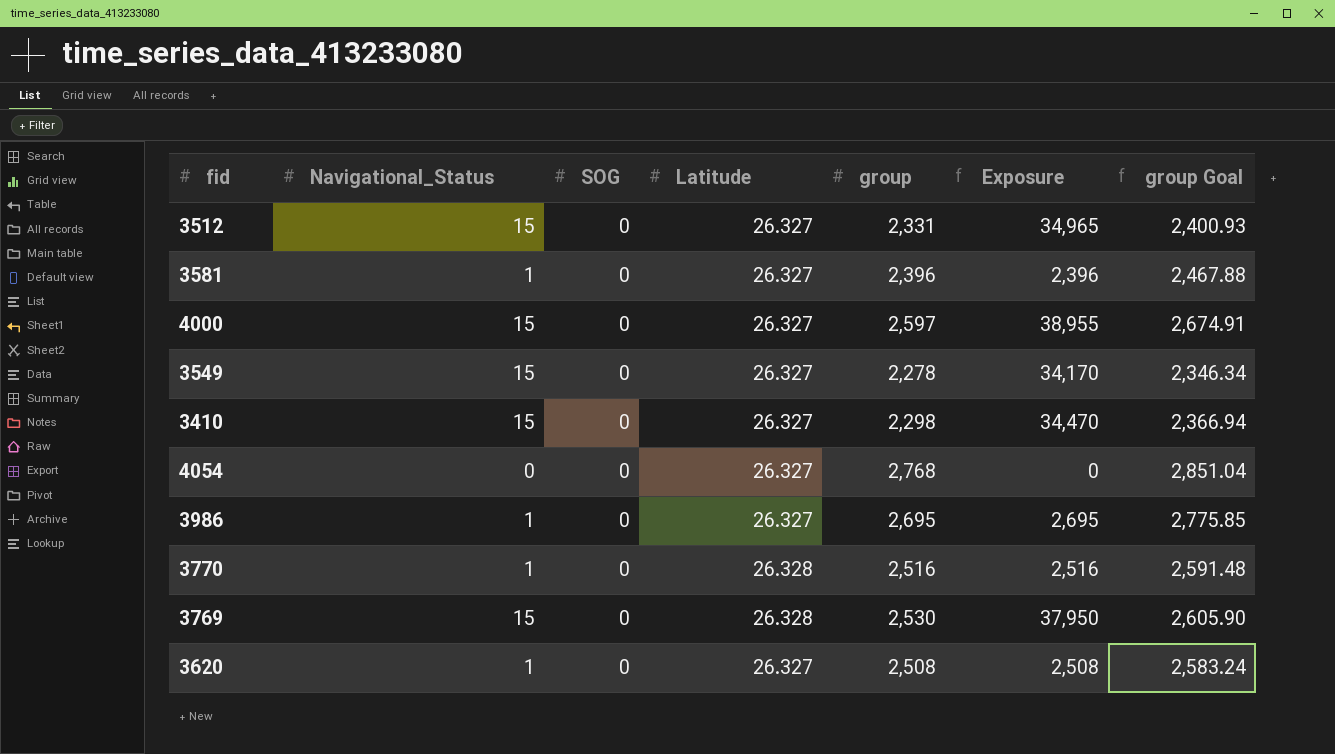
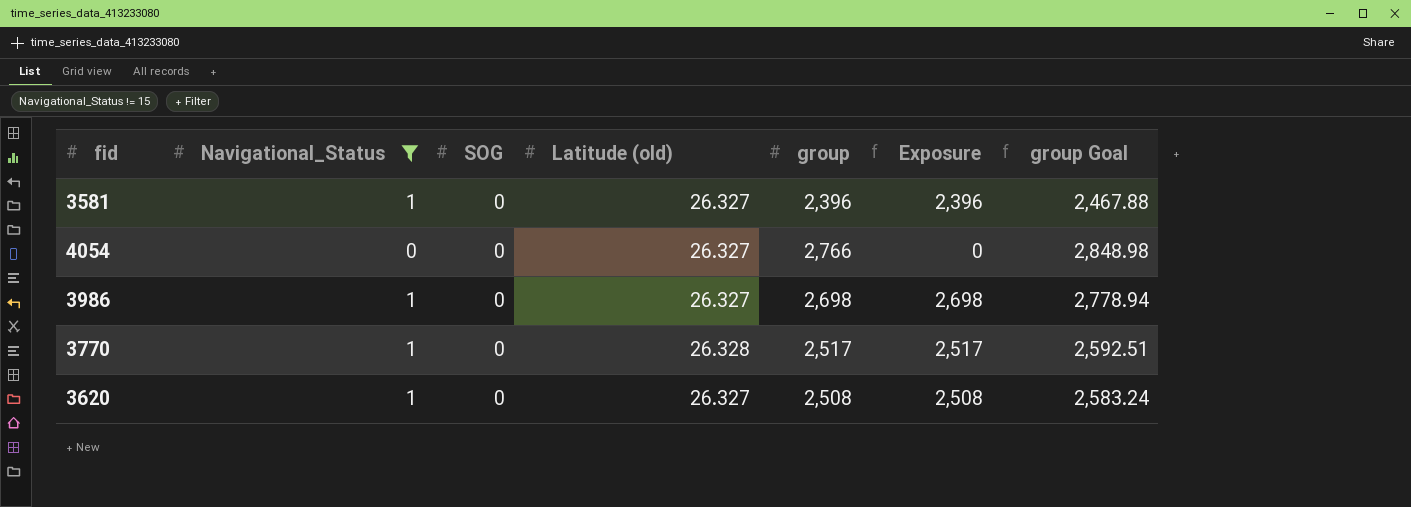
filter: none -> Navigational_Status != 15
column name: Latitude -> Latitude (old)
4054 | group: 2,768 -> 2,766
4054 | group Goal: 2,851.04 -> 2,848.98
3986 | group: 2,695 -> 2,698
3986 | Exposure: 2,695 -> 2,698
3986 | group Goal: 2,775.85 -> 2,778.94
3770 | group: 2,516 -> 2,517
3770 | Exposure: 2,516 -> 2,517
3770 | group Goal: 2,591.48 -> 2,592.51

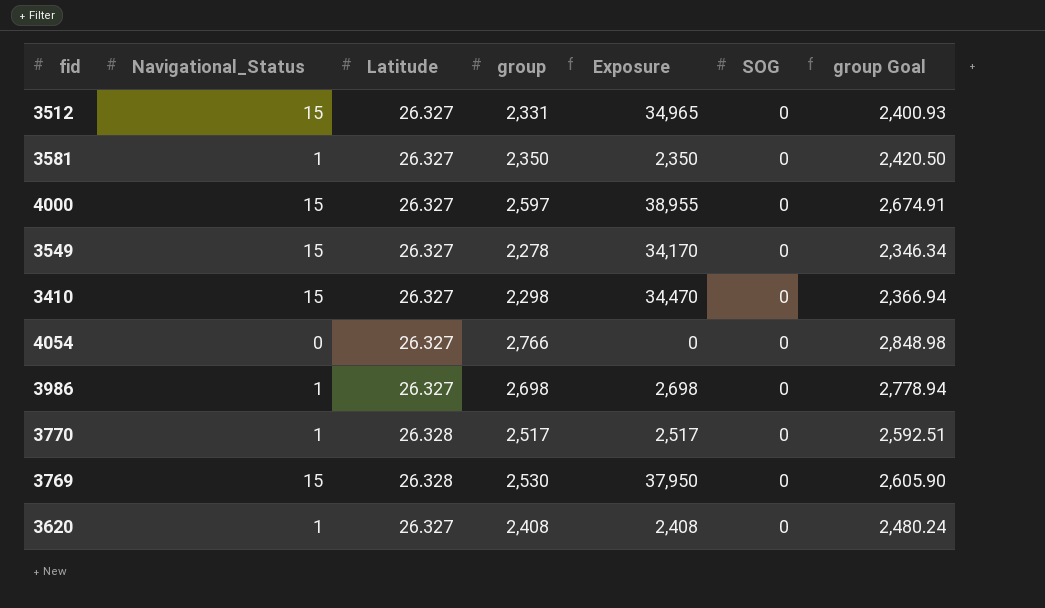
filter: Navigational_Status != 15 -> none
column name: Latitude (old) -> Latitude
column SOG | position: 3 -> 6
3581 | group: 2,396 -> 2,350
3581 | Exposure: 2,396 -> 2,350
3581 | group Goal: 2,467.88 -> 2,420.50
3620 | group: 2,508 -> 2,408
3620 | Exposure: 2,508 -> 2,408
3620 | group Goal: 2,583.24 -> 2,480.24

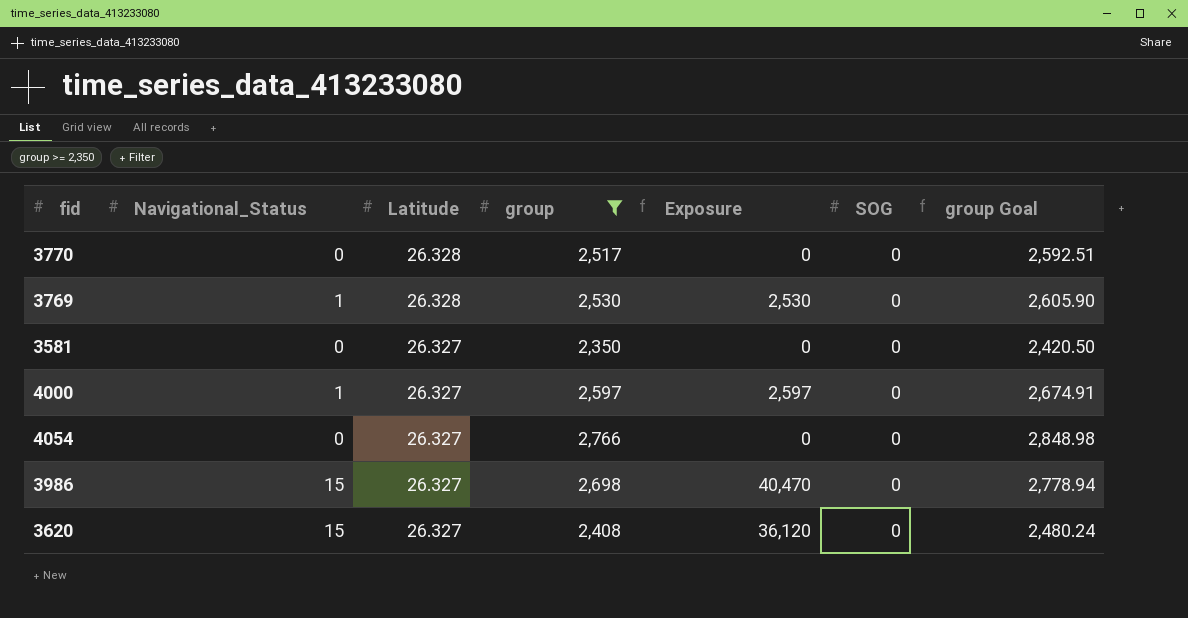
filter: none -> group >= 2,350
row order: none -> Latitude descending
3770 | Navigational_Status: 1 -> 0
3770 | Exposure: 2,517 -> 0
3769 | Navigational_Status: 15 -> 1
3769 | Exposure: 37,950 -> 2,530
3581 | Navigational_Status: 1 -> 0
3581 | Exposure: 2,350 -> 0
4000 | Navigational_Status: 15 -> 1
4000 | Exposure: 38,955 -> 2,597
3986 | Navigational_Status: 1 -> 15
3986 | Exposure: 2,698 -> 40,470
3620 | Navigational_Status: 1 -> 15
3620 | Exposure: 2,408 -> 36,120

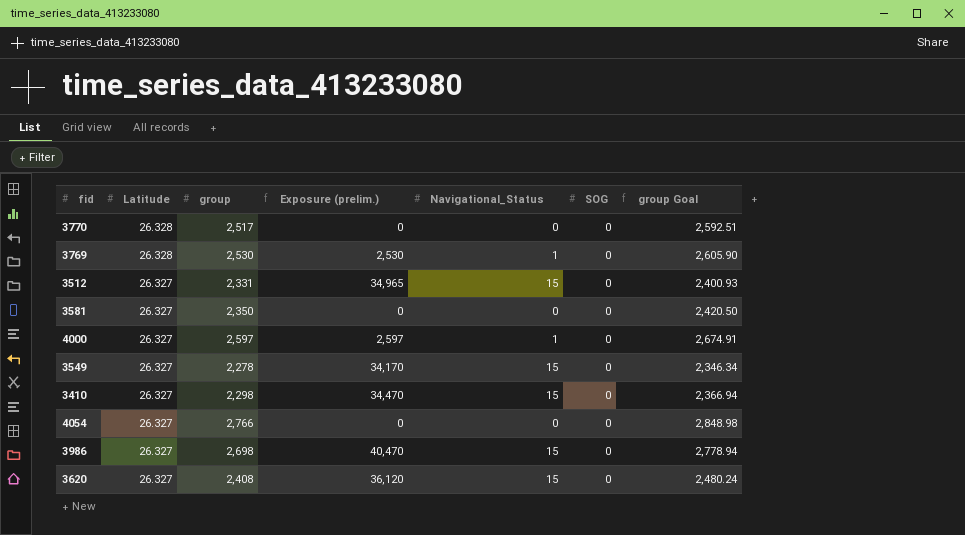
filter: group >= 2,350 -> none
column name: Exposure -> Exposure (prelim.)
column Navigational_Status | position: 2 -> 5

